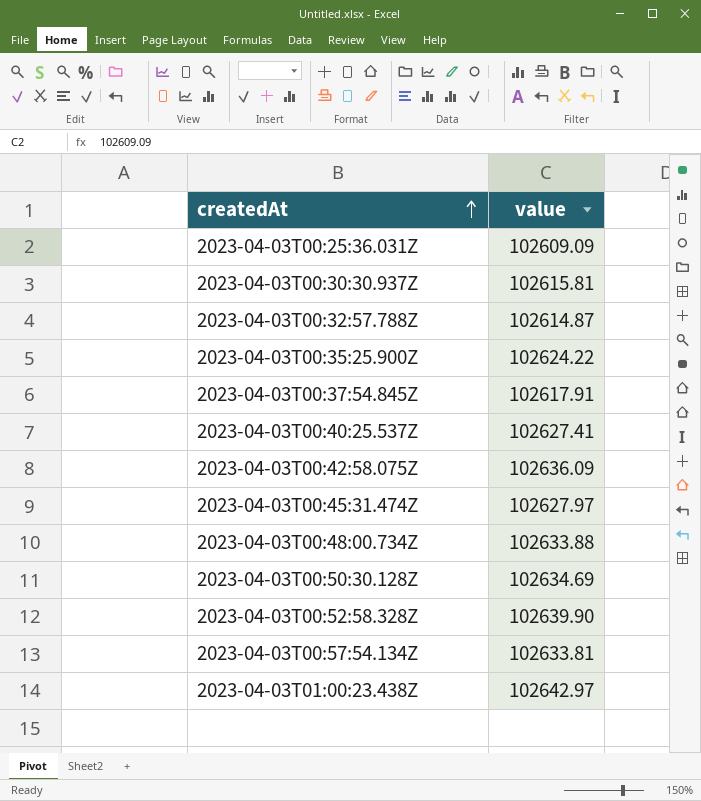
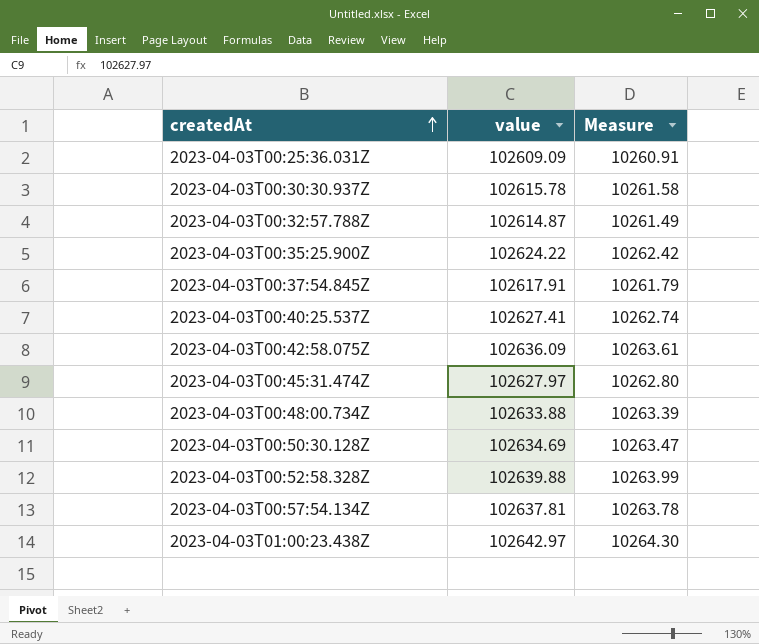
column Measure | formula: none -> [value] * 0.1
2023-04-03T00:30:30.937Z | value: 102615.81 -> 102615.78
2023-04-03T00:52:58.328Z | value: 102639.90 -> 102639.88
2023-04-03T00:57:54.134Z | value: 102633.81 -> 102637.81

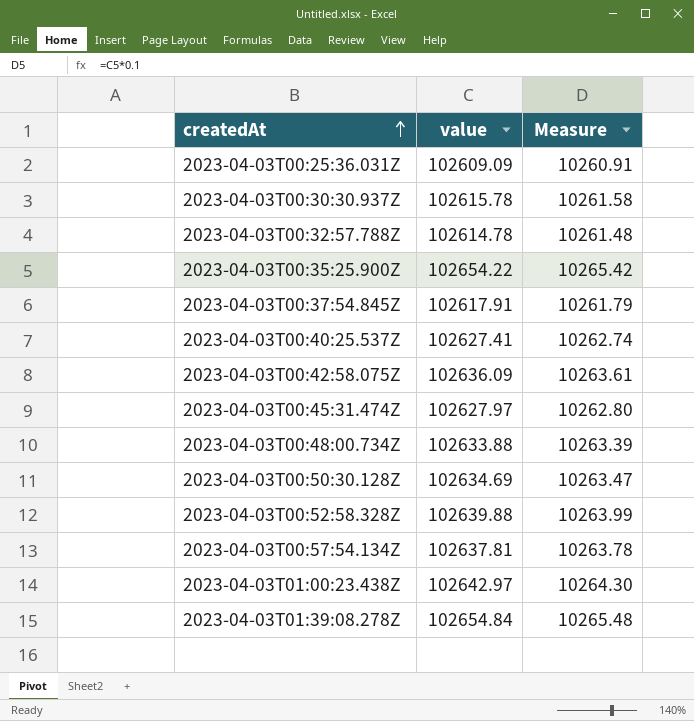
2023-04-03T00:32:57.788Z | value: 102614.87 -> 102614.78
2023-04-03T00:32:57.788Z | Measure: 10261.49 -> 10261.48
2023-04-03T00:35:25.900Z | value: 102624.22 -> 102654.22
2023-04-03T00:35:25.900Z | Measure: 10262.42 -> 10265.42
row 2023-04-03T01:39:08.278Z: none -> 102654.84 | 10265.48

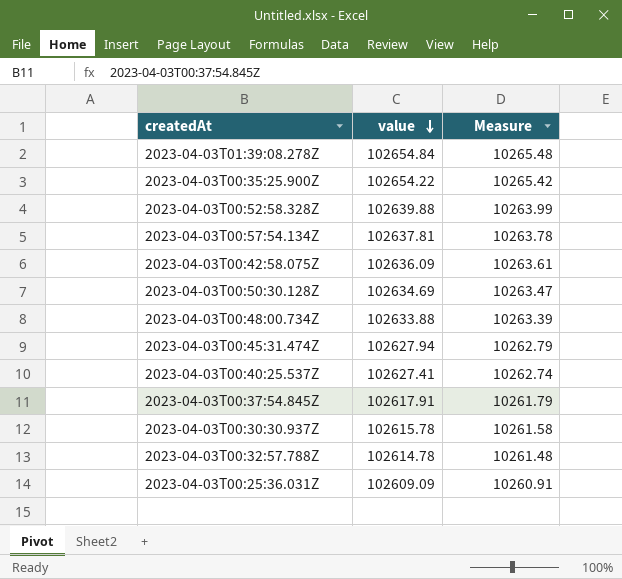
row order: createdAt ascending -> value descending
row 2023-04-03T01:00:23.438Z: 102642.97 | 10264.30 -> none
2023-04-03T00:45:31.474Z | value: 102627.97 -> 102627.94
2023-04-03T00:45:31.474Z | Measure: 10262.80 -> 10262.79

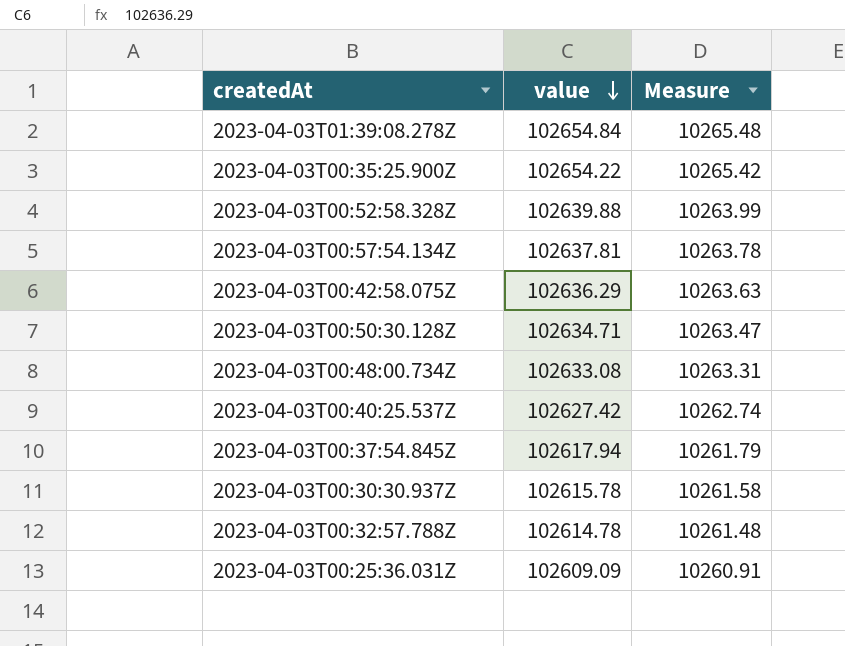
row 2023-04-03T00:45:31.474Z: 102627.94 | 10262.79 -> none
2023-04-03T00:42:58.075Z | value: 102636.09 -> 102636.29
2023-04-03T00:42:58.075Z | Measure: 10263.61 -> 10263.63
2023-04-03T00:50:30.128Z | value: 102634.69 -> 102634.71
2023-04-03T00:48:00.734Z | value: 102633.88 -> 102633.08
2023-04-03T00:48:00.734Z | Measure: 10263.39 -> 10263.31
2023-04-03T00:40:25.537Z | value: 102627.41 -> 102627.42
2023-04-03T00:37:54.845Z | value: 102617.91 -> 102617.94

